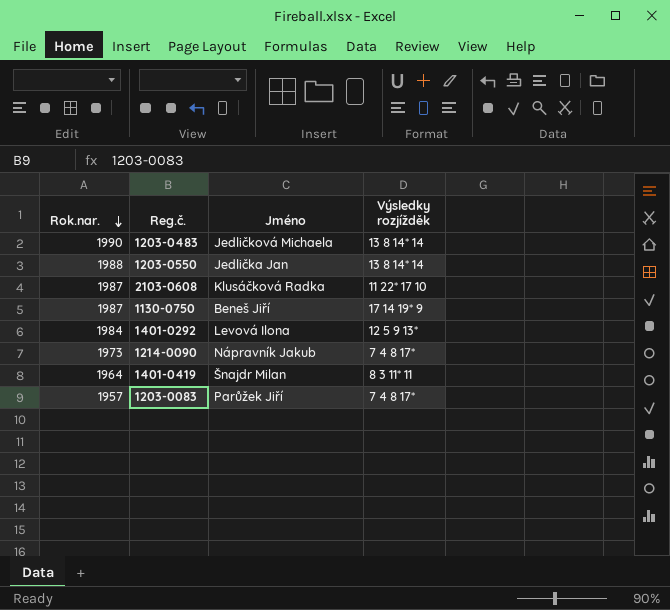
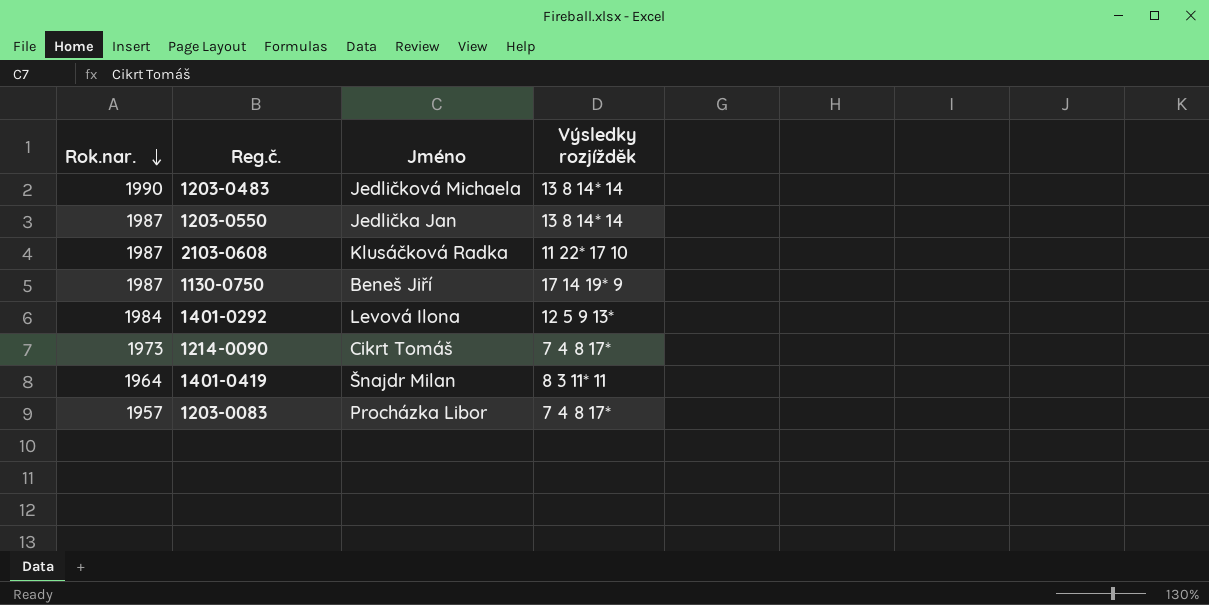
1203-0550 | Rok.nar.: 1988 -> 1987
1214-0090 | Jméno: Nápravník Jakub -> Cikrt Tomáš
1203-0083 | Jméno: Parůžek Jiří -> Procházka Libor

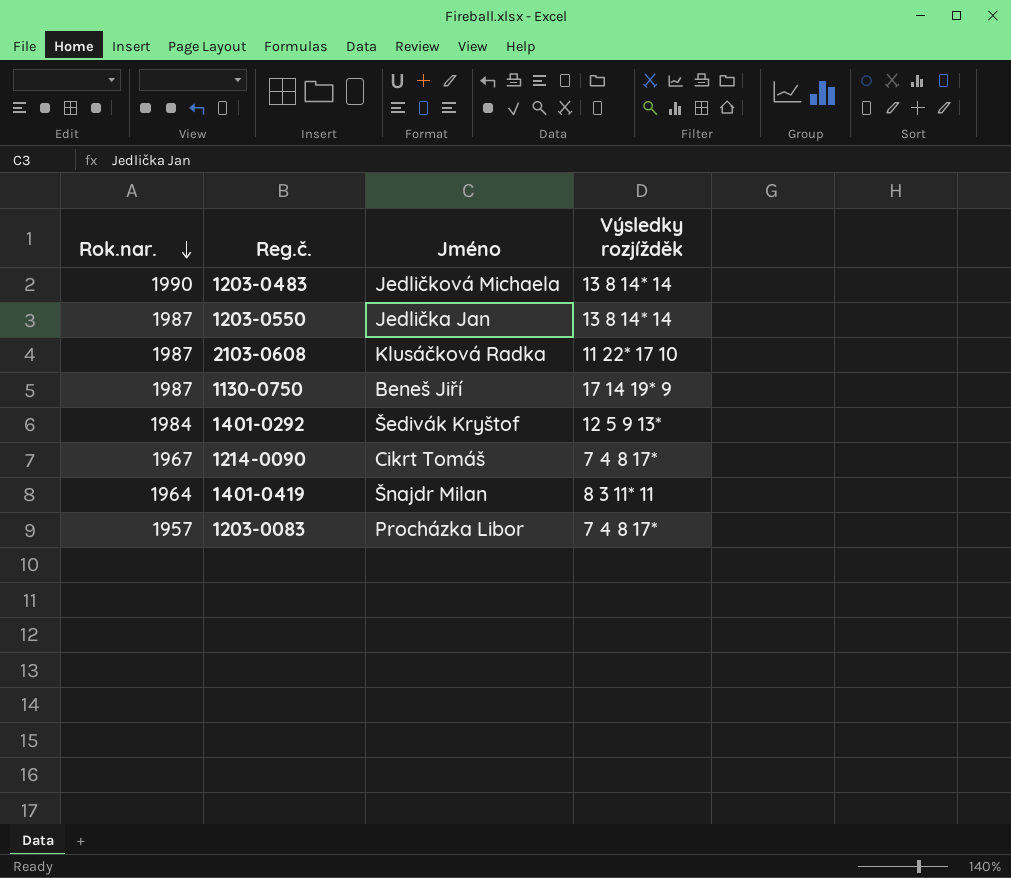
1401-0292 | Jméno: Levová Ilona -> Šedivák Kryštof
1214-0090 | Rok.nar.: 1973 -> 1967

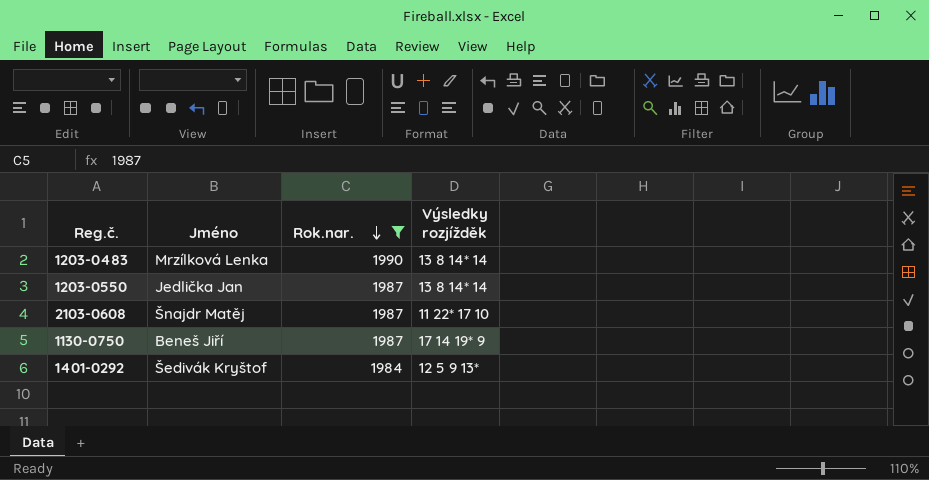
filter: none -> Rok.nar. >= 1984
column Rok.nar. | position: 1 -> 3
1203-0483 | Jméno: Jedličková Michaela -> Mrzílková Lenka
2103-0608 | Jméno: Klusáčková Radka -> Šnajdr Matěj

